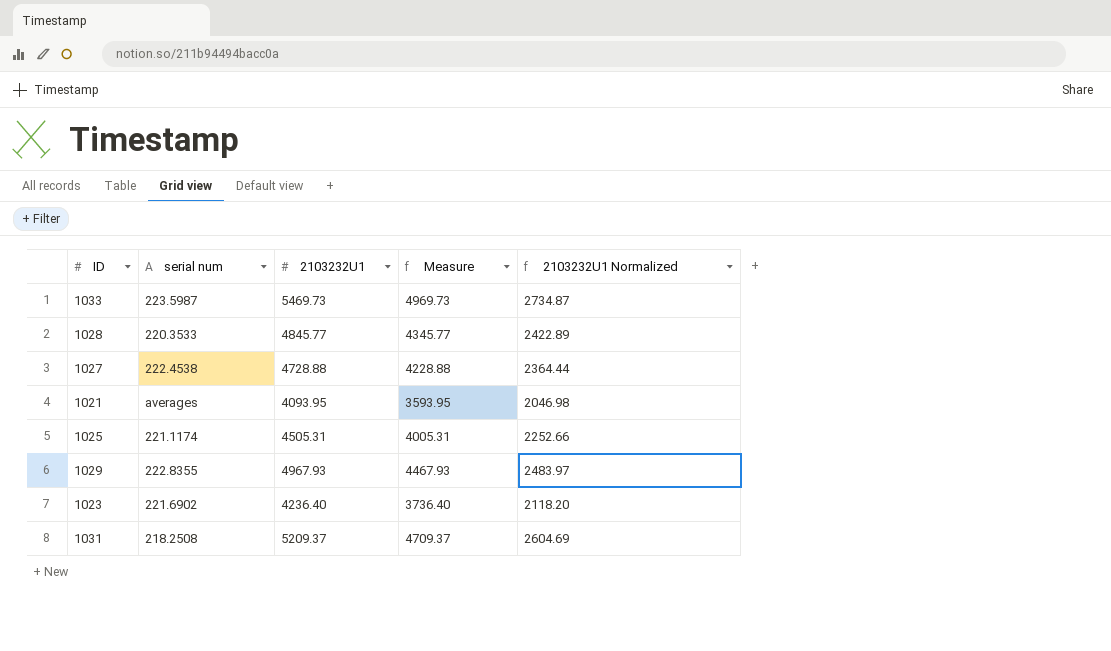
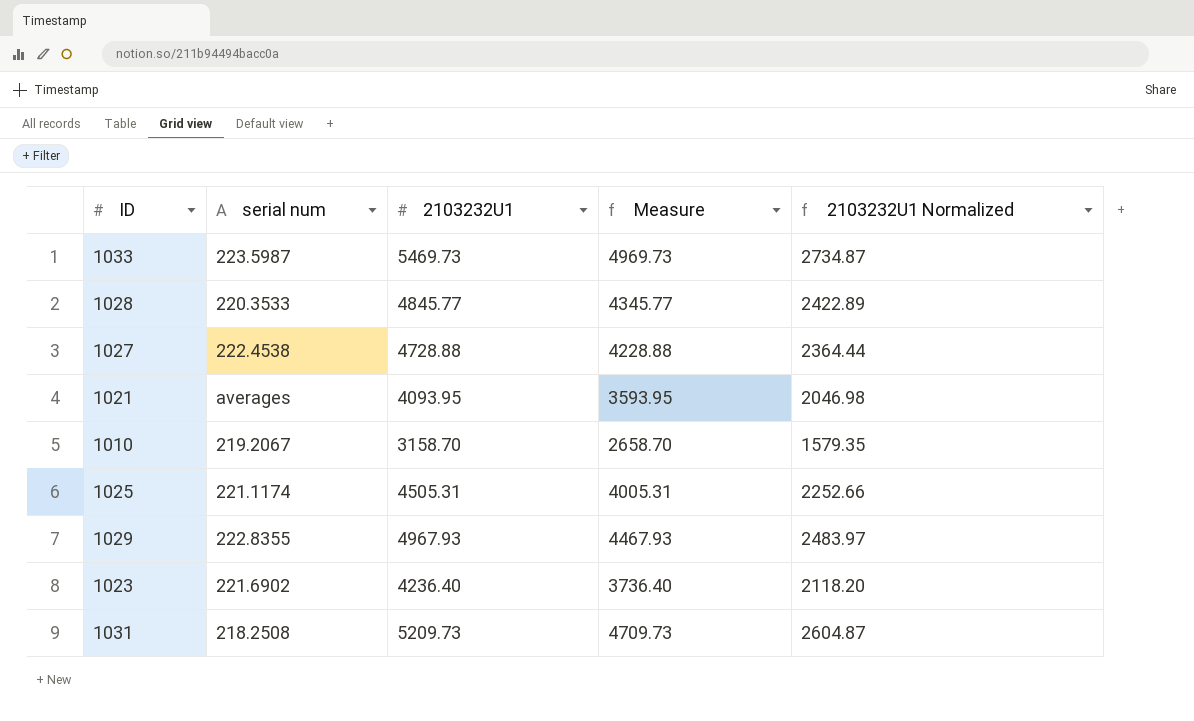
row 1010: none -> 219.2067 | 3158.70 | 2658.70 | 1579.35
1031 | 2103232U1: 5209.37 -> 5209.73
1031 | Measure: 4709.37 -> 4709.73
1031 | 2103232U1 Normalized: 2604.69 -> 2604.87

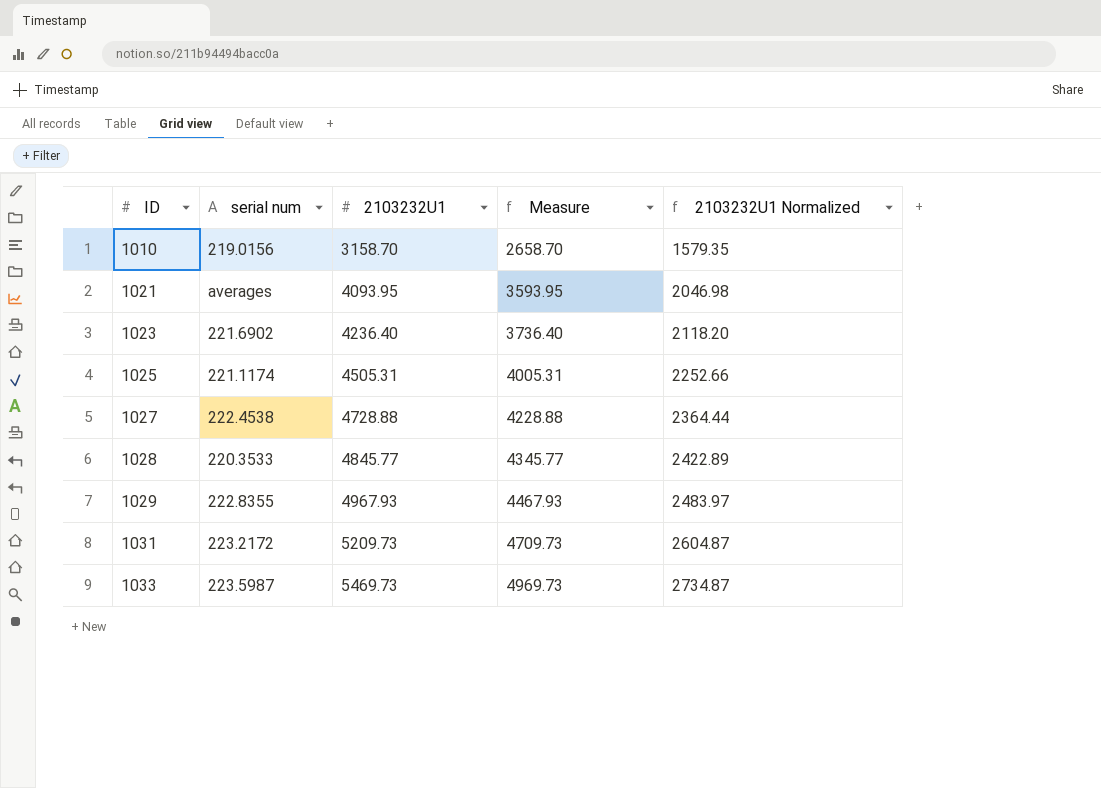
row order: none -> ID ascending
1010 | serial num: 219.2067 -> 219.0156
1031 | serial num: 218.2508 -> 223.2172

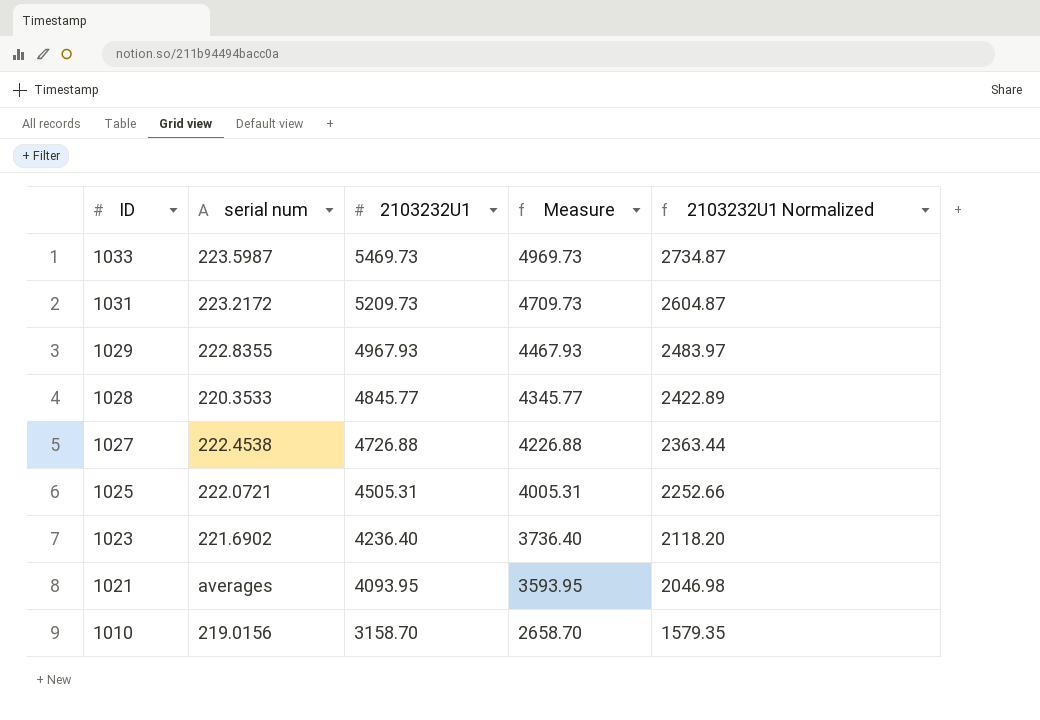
row order: ID ascending -> ID descending
1027 | 2103232U1: 4728.88 -> 4726.88
1027 | Measure: 4228.88 -> 4226.88
1027 | 2103232U1 Normalized: 2364.44 -> 2363.44
1025 | serial num: 221.1174 -> 222.0721

